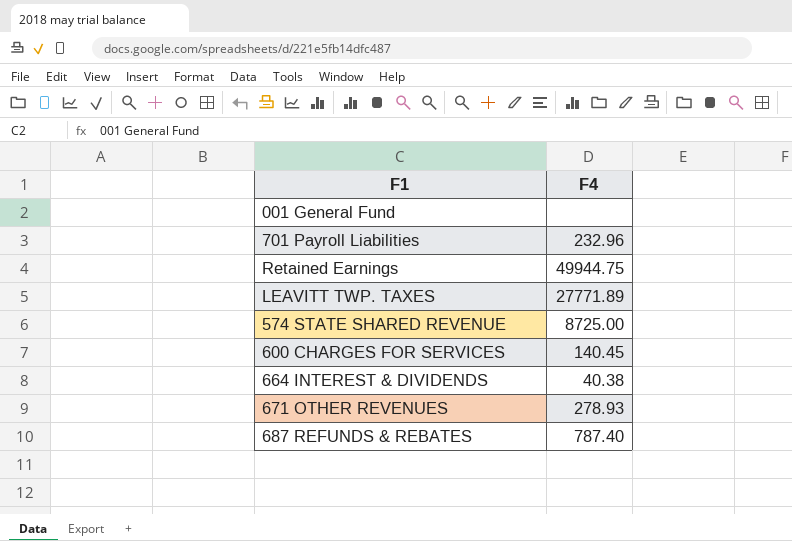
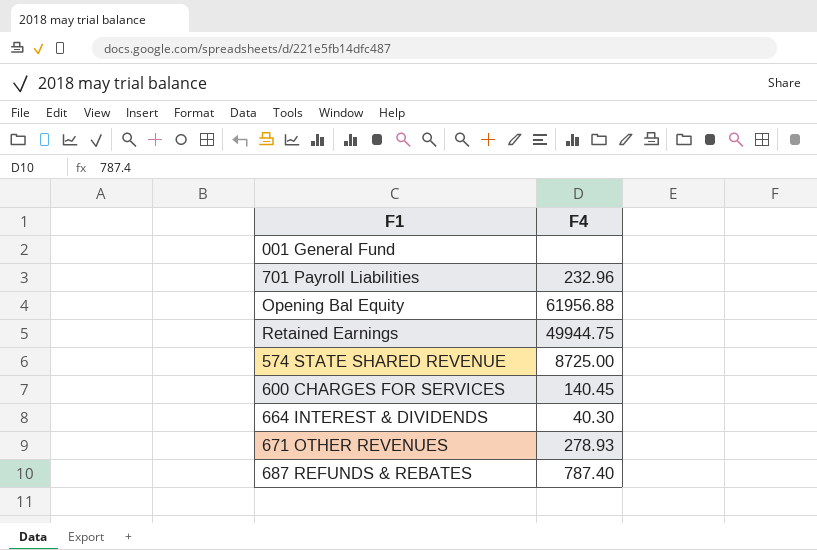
row LEAVITT TWP. TAXES: 27771.89 -> none
row Opening Bal Equity: none -> 61956.88
664 INTEREST & DIVIDENDS | F4: 40.38 -> 40.30

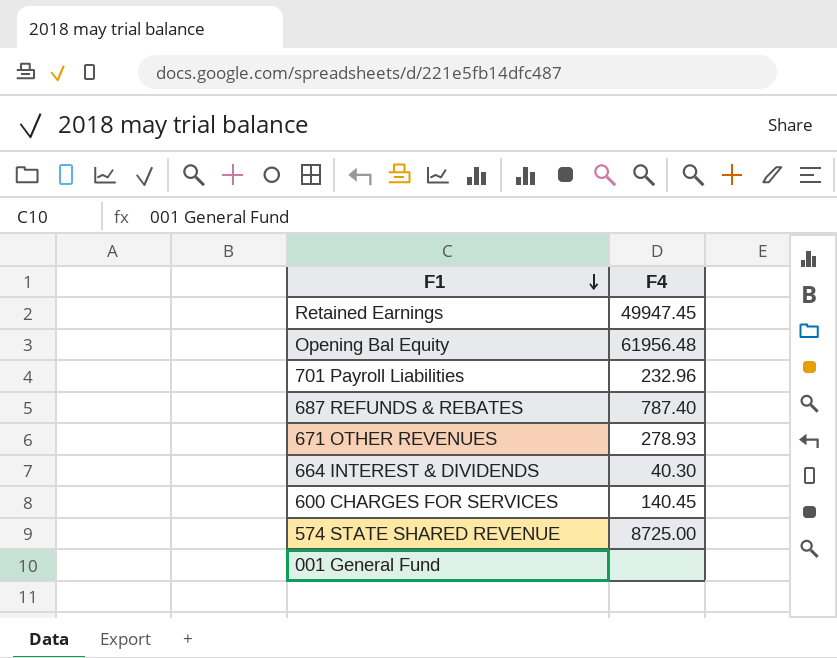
row order: none -> F1 descending
Retained Earnings | F4: 49944.75 -> 49947.45
Opening Bal Equity | F4: 61956.88 -> 61956.48

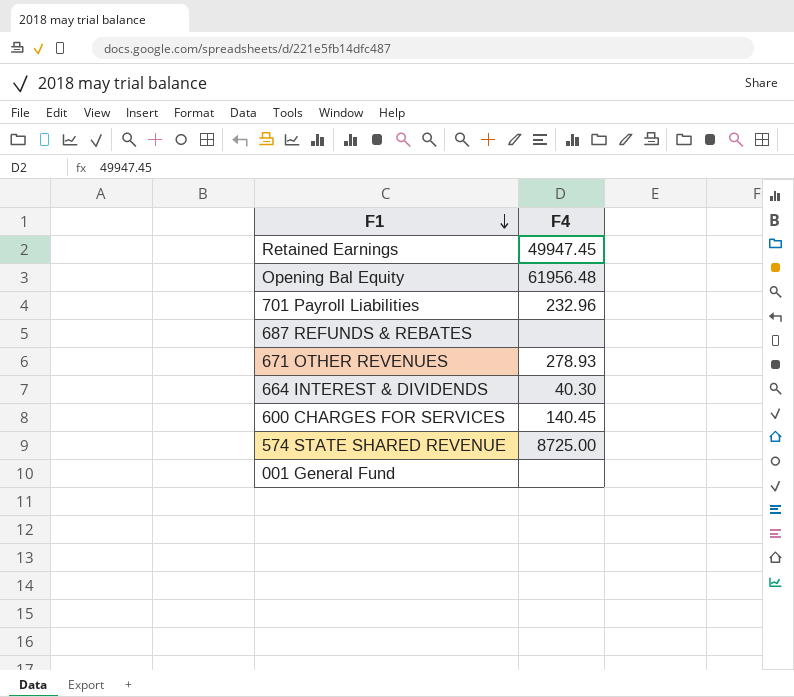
687 REFUNDS & REBATES | F4: 787.40 -> none

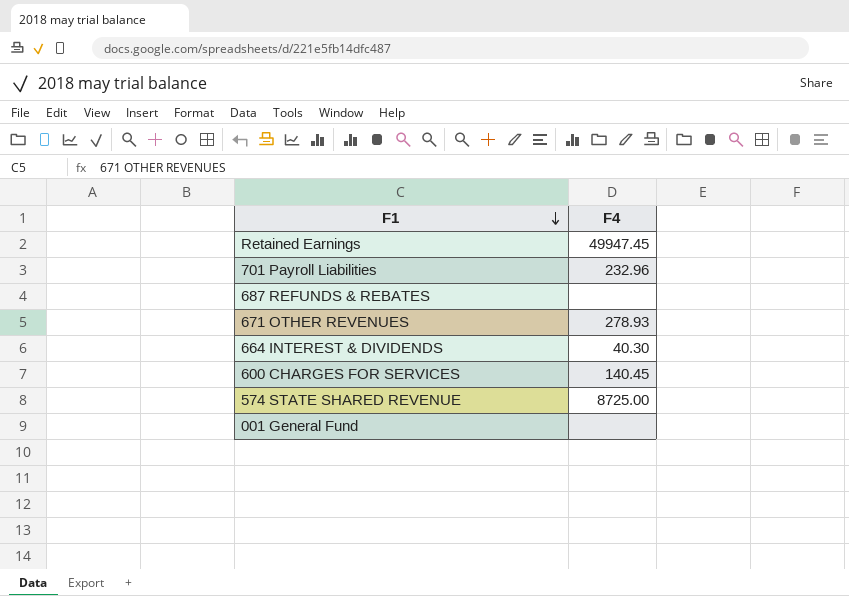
row Opening Bal Equity: 61956.48 -> none

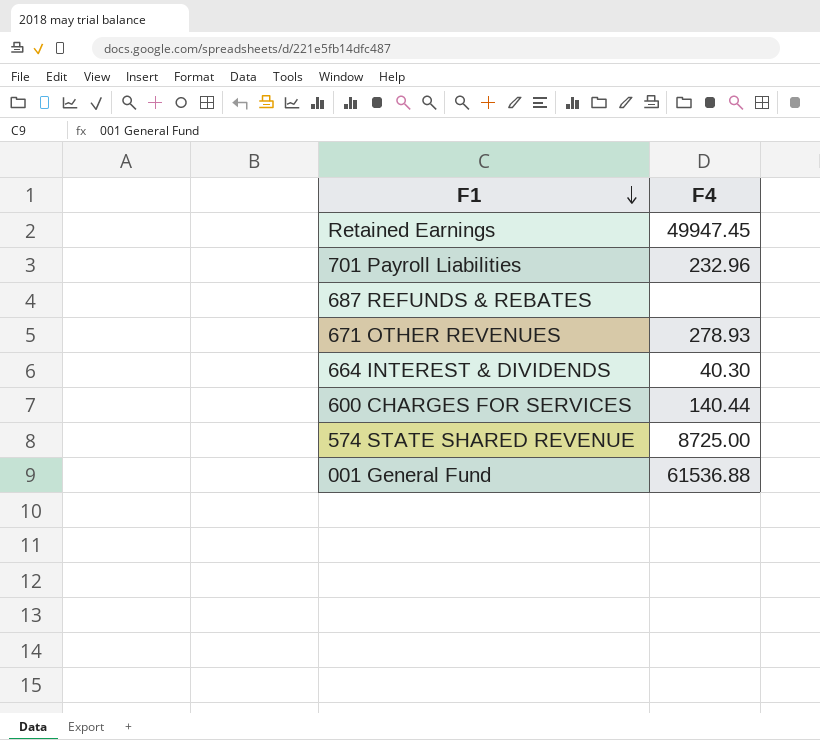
600 CHARGES FOR SERVICES | F4: 140.45 -> 140.44
001 General Fund | F4: none -> 61536.88

